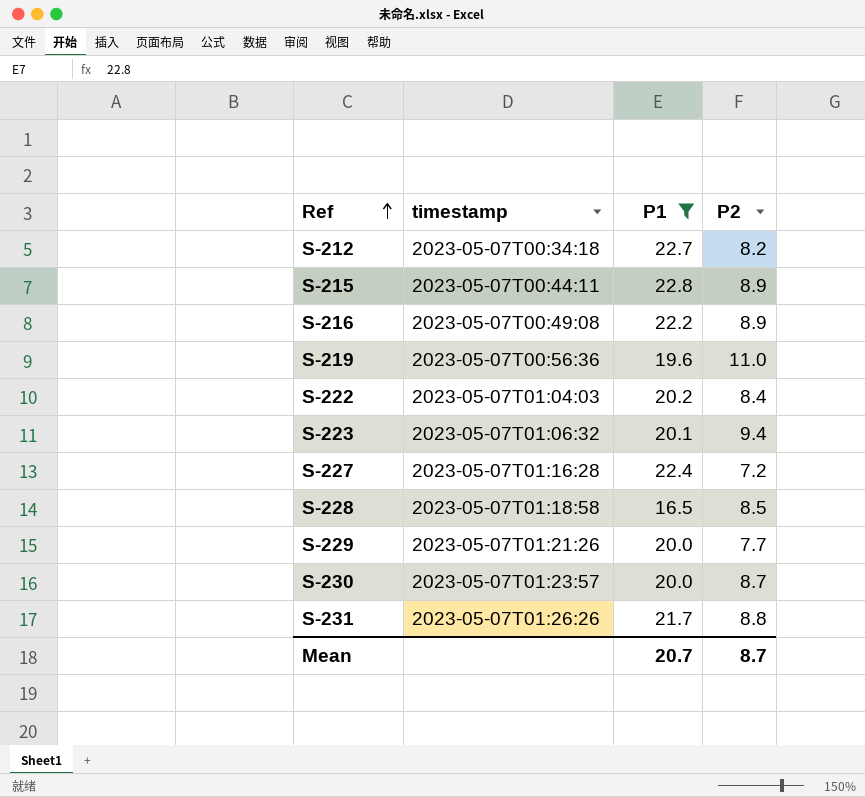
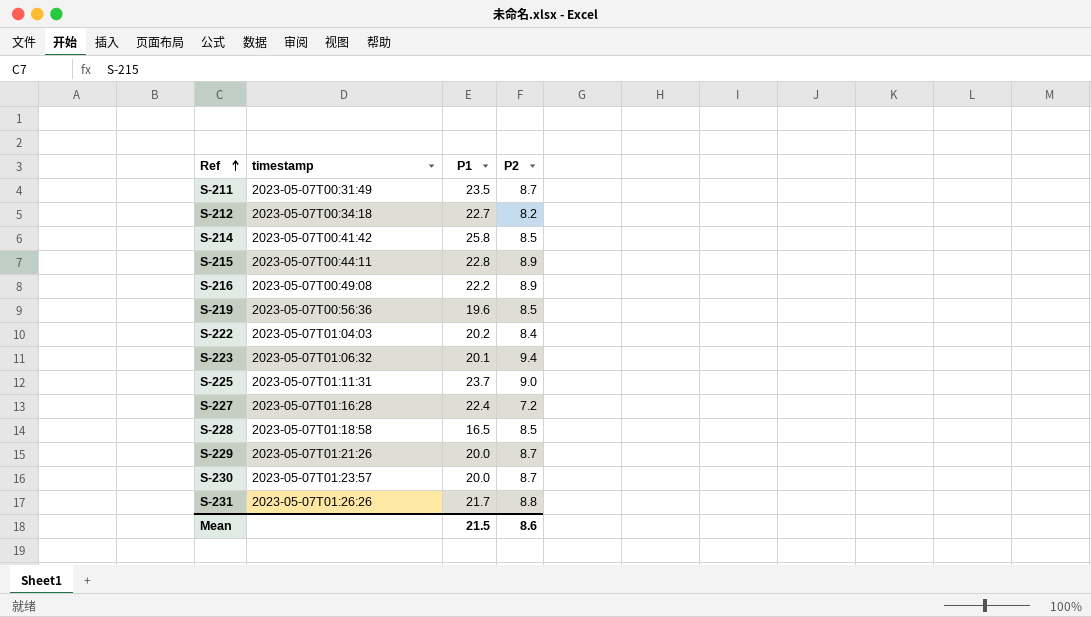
filter: P1 <= 22.8 -> none
S-219 | P2: 11.0 -> 8.5
S-229 | P2: 7.7 -> 8.7
Mean | P1: 20.7 -> 21.5
Mean | P2: 8.7 -> 8.6

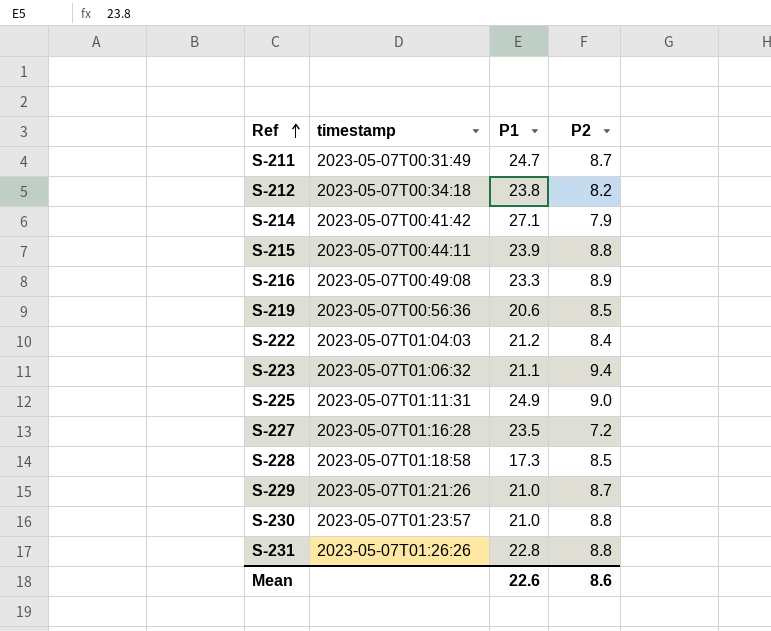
S-211 | P1: 23.5 -> 24.7
S-212 | P1: 22.7 -> 23.8
S-214 | P1: 25.8 -> 27.1
S-214 | P2: 8.5 -> 7.9
S-215 | P1: 22.8 -> 23.9
S-215 | P2: 8.9 -> 8.8
S-216 | P1: 22.2 -> 23.3
S-219 | P1: 19.6 -> 20.6
S-222 | P1: 20.2 -> 21.2
S-223 | P1: 20.1 -> 21.1
S-225 | P1: 23.7 -> 24.9
S-227 | P1: 22.4 -> 23.5
S-228 | P1: 16.5 -> 17.3
S-229 | P1: 20.0 -> 21.0
S-230 | P1: 20.0 -> 21.0
S-230 | P2: 8.7 -> 8.8
S-231 | P1: 21.7 -> 22.8
Mean | P1: 21.5 -> 22.6

